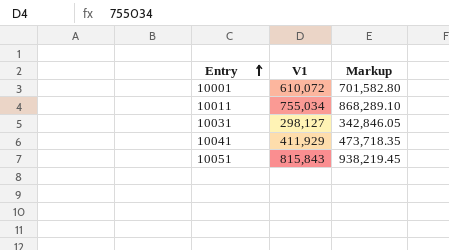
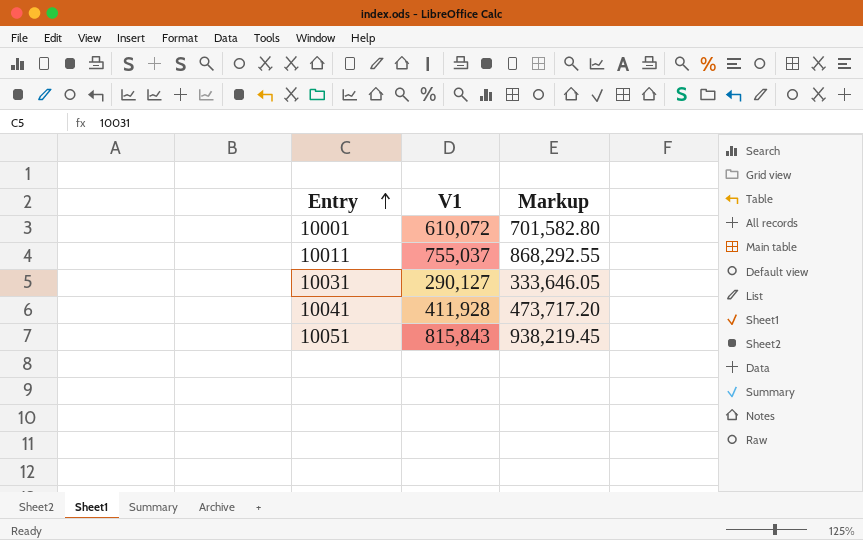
10011 | V1: 755,034 -> 755,037
10011 | Markup: 868,289.10 -> 868,292.55
10031 | V1: 298,127 -> 290,127
10031 | Markup: 342,846.05 -> 333,646.05
10041 | V1: 411,929 -> 411,928
10041 | Markup: 473,718.35 -> 473,717.20

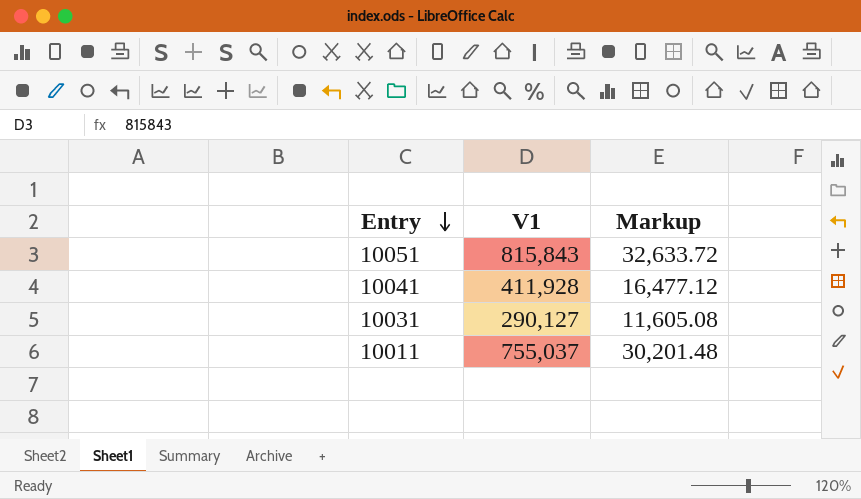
row order: Entry ascending -> Entry descending
column Markup | formula: [V1] * 1.15 -> [V1] * 0.04
row 10001: 610,072 | 701,582.80 -> none

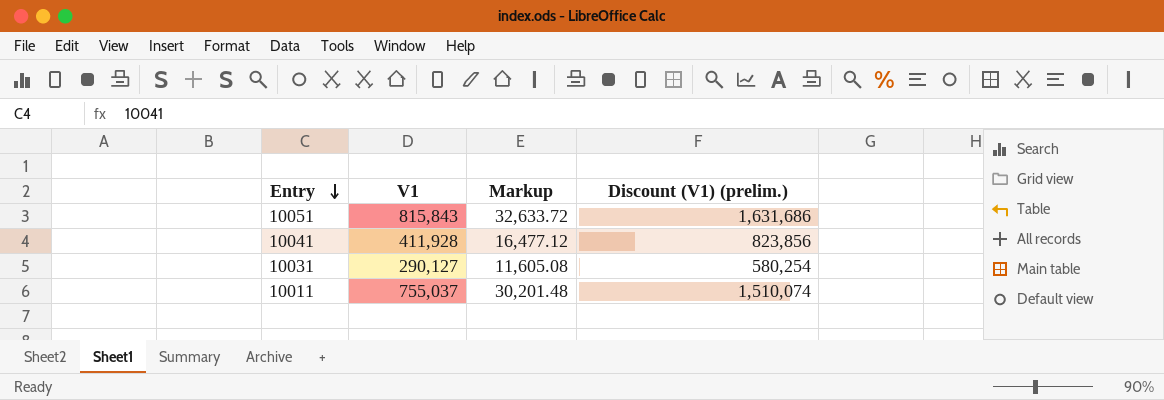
column Discount (V1) (prelim.) | formula: none -> [V1] * 2

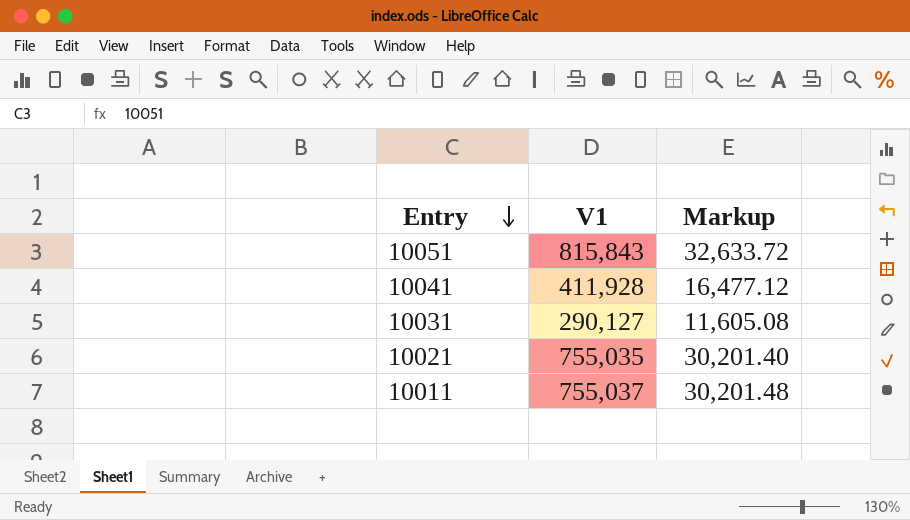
column Discount (V1) (prelim.) | formula: [V1] * 2 -> none
row 10021: none -> 755,035 | 30,201.40

